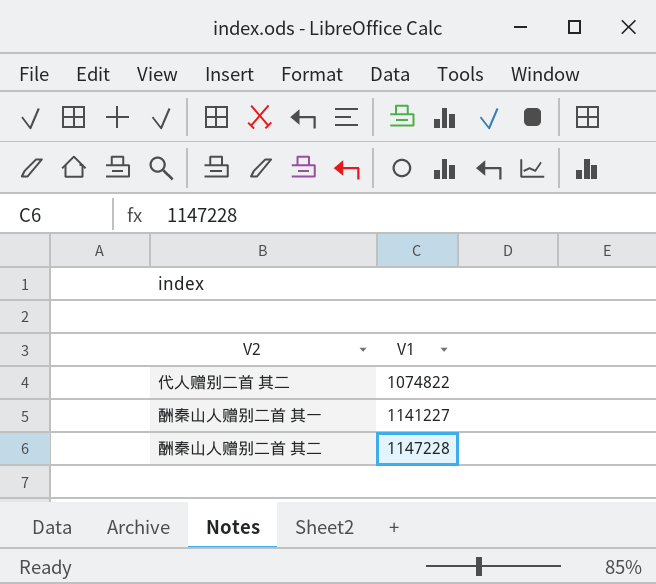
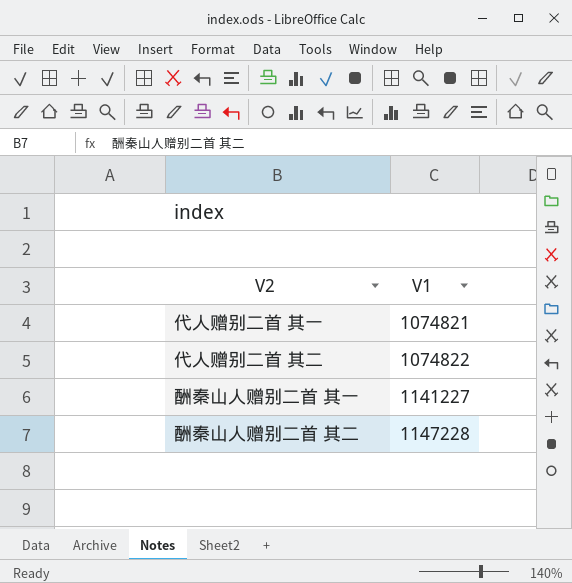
row 代人赠别二首 其一: none -> 1074821

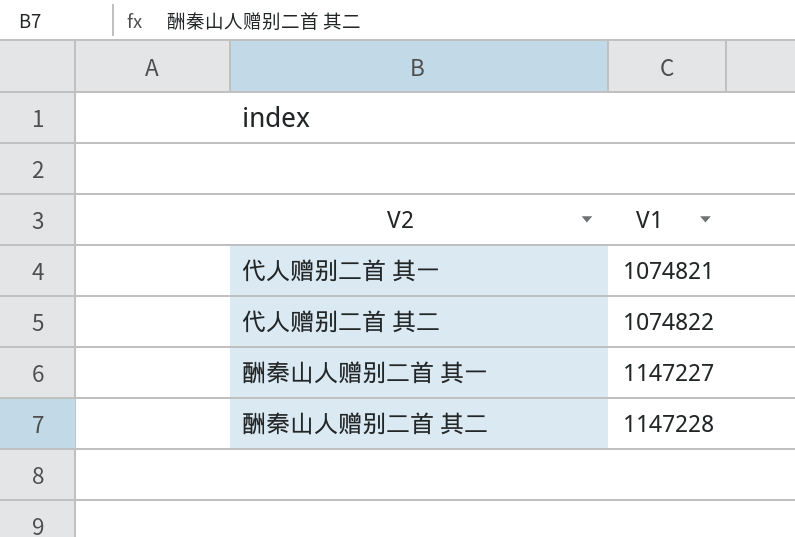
酬秦山人赠别二首 其一 | V1: 1141227 -> 1147227

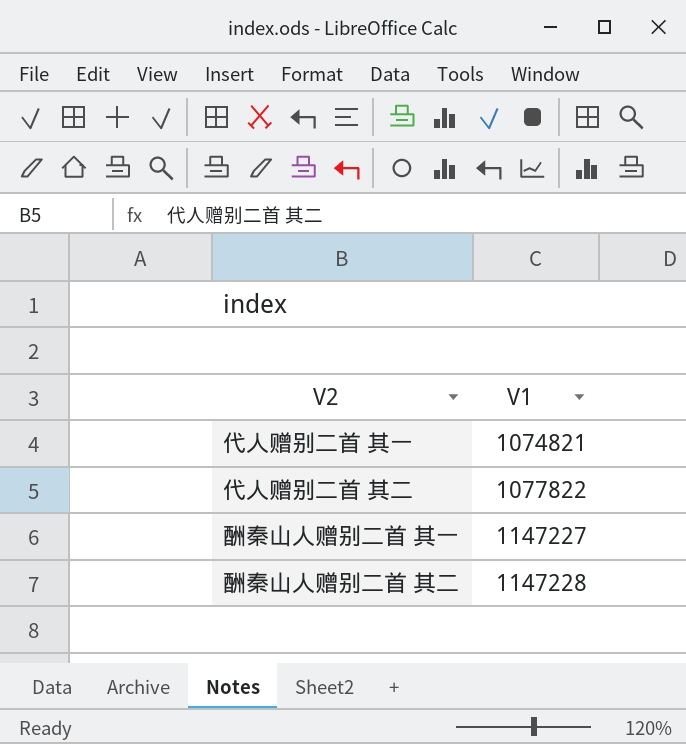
代人赠别二首 其二 | V1: 1074822 -> 1077822

